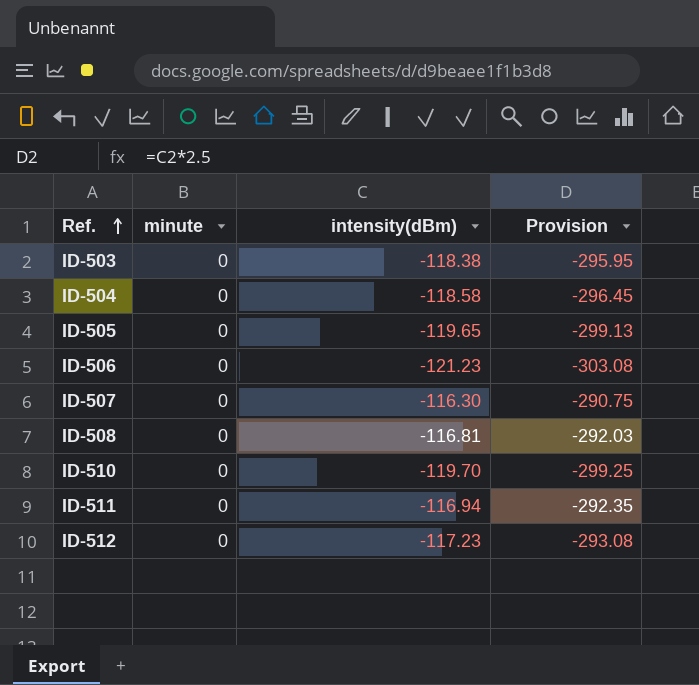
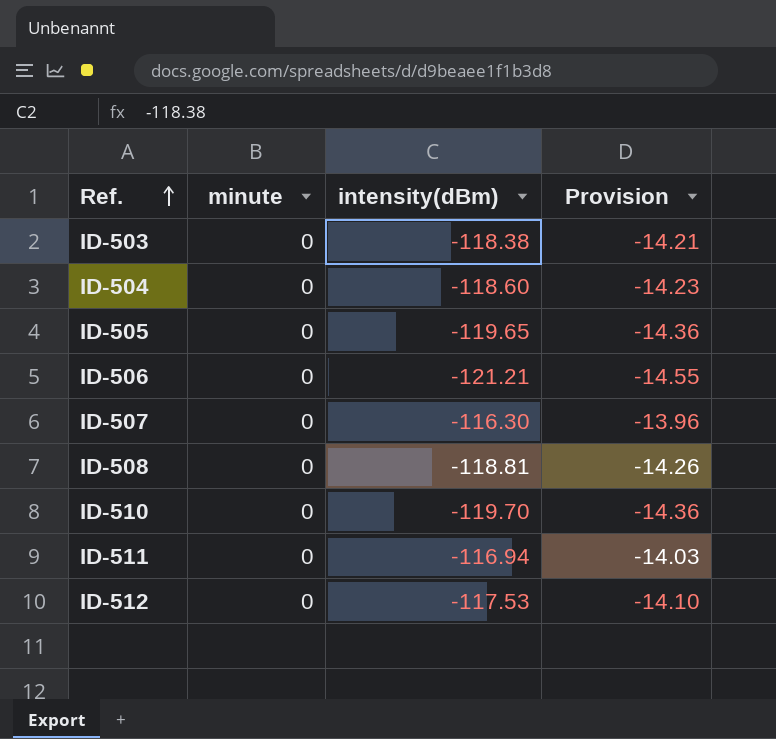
column Provision | formula: [intensity(dBm)] * 2.5 -> [intensity(dBm)] * 0.12
ID-504 | intensity(dBm): -118.58 -> -118.60
ID-506 | intensity(dBm): -121.23 -> -121.21
ID-508 | intensity(dBm): -116.81 -> -118.81
ID-512 | intensity(dBm): -117.23 -> -117.53

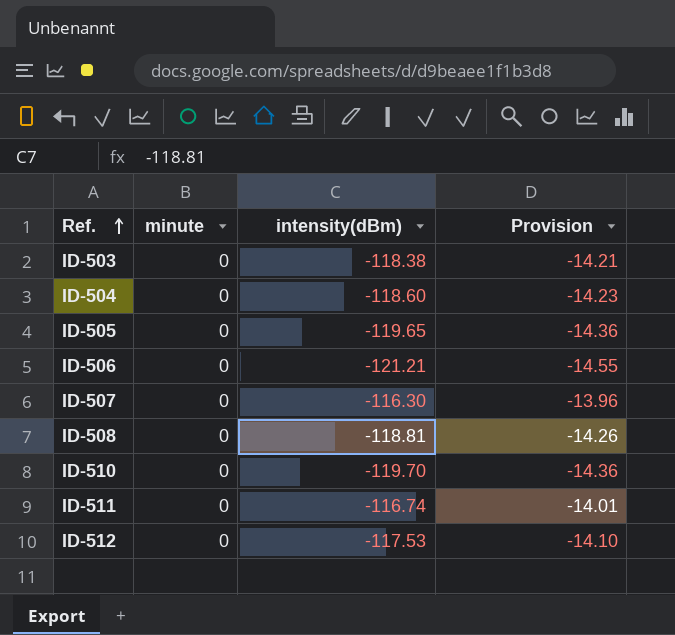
ID-511 | intensity(dBm): -116.94 -> -116.74
ID-511 | Provision: -14.03 -> -14.01

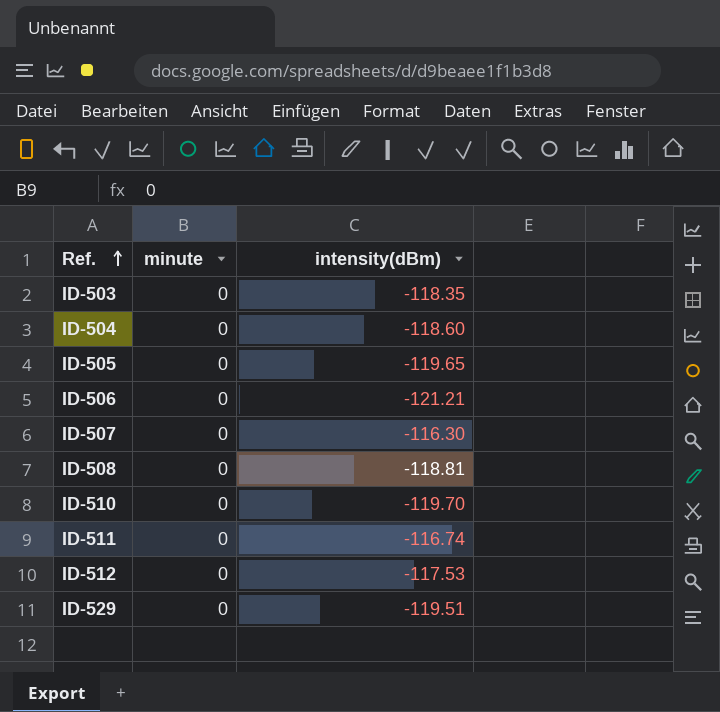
column Provision | formula: [intensity(dBm)] * 0.12 -> none
ID-503 | intensity(dBm): -118.38 -> -118.35
row ID-529: none -> 0 | -119.51

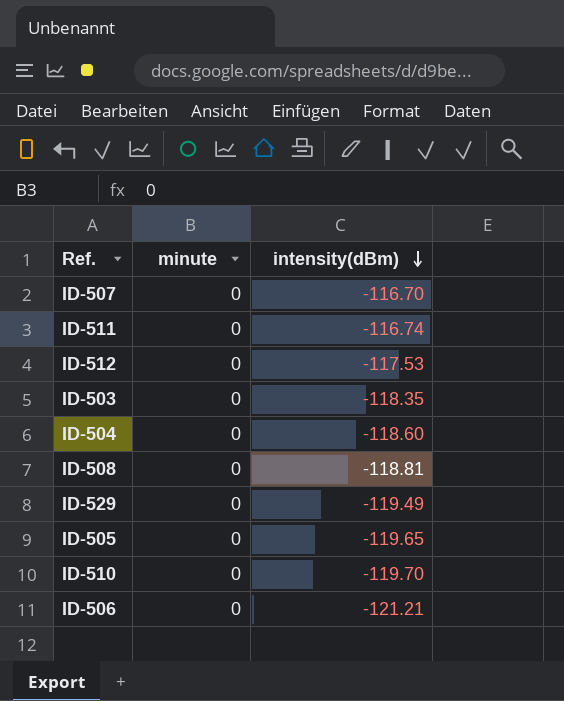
row order: Ref. ascending -> intensity(dBm) descending
ID-507 | intensity(dBm): -116.30 -> -116.70
ID-529 | intensity(dBm): -119.51 -> -119.49

